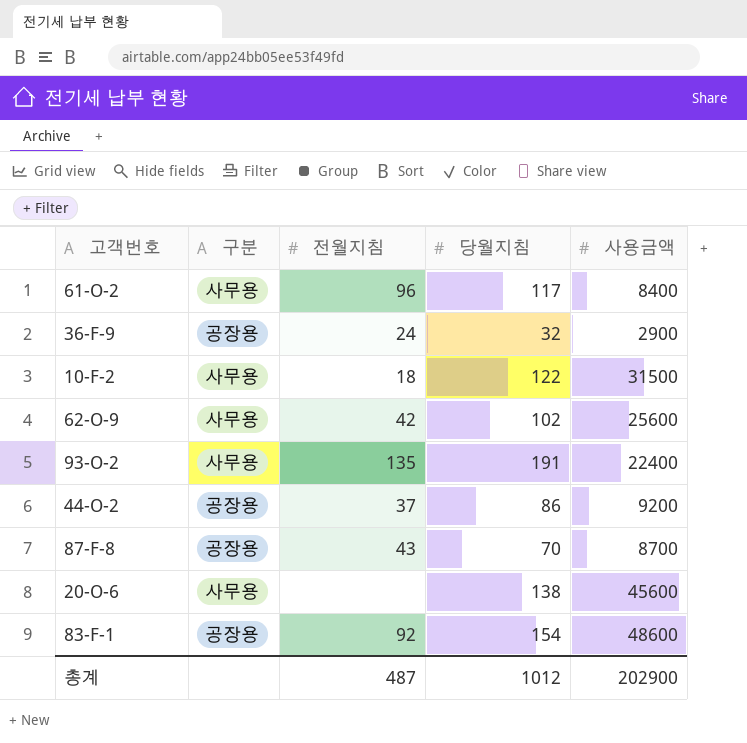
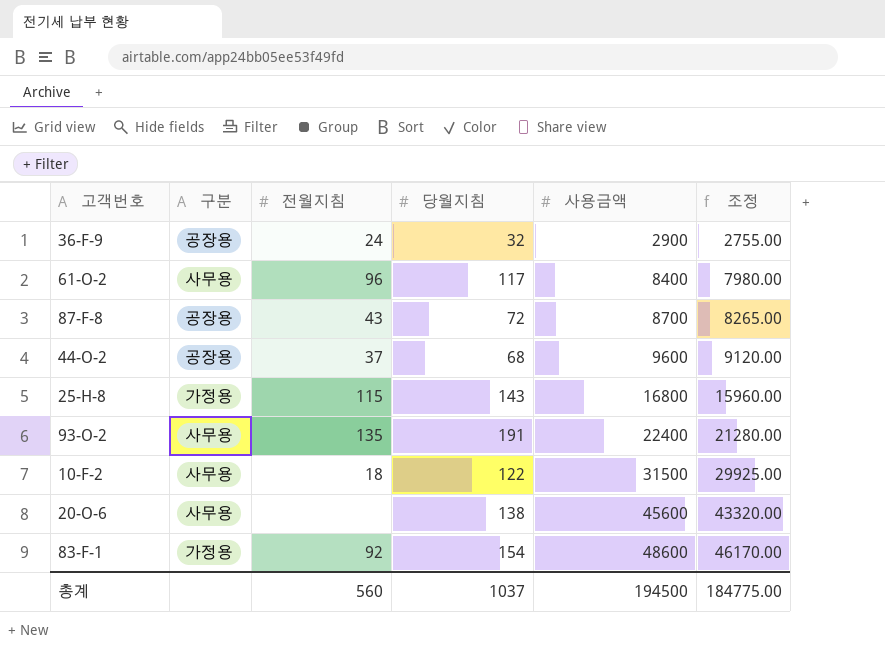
row order: none -> 사용금액 ascending
column 조정 | formula: none -> [사용금액] * 0.95
row 62-O-9: 사무용 | 42 | 102 | 25600 -> none
87-F-8 | 당월지침: 70 -> 72
44-O-2 | 당월지침: 86 -> 68
44-O-2 | 사용금액: 9200 -> 9600
row 25-H-8: none -> 가정용 | 115 | 143 | 16800 | 15960.00
83-F-1 | 구분: 공장용 -> 가정용
총계 | 전월지침: 487 -> 560
총계 | 당월지침: 1012 -> 1037
총계 | 사용금액: 202900 -> 194500

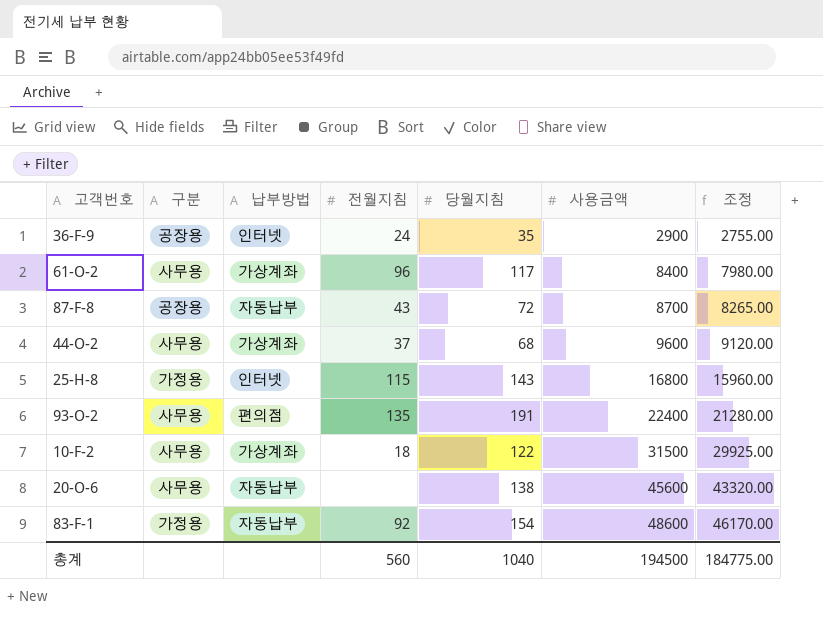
column 납부방법 | position: none -> 3
36-F-9 | 당월지침: 32 -> 35
44-O-2 | 구분: 공장용 -> 사무용
총계 | 당월지침: 1037 -> 1040

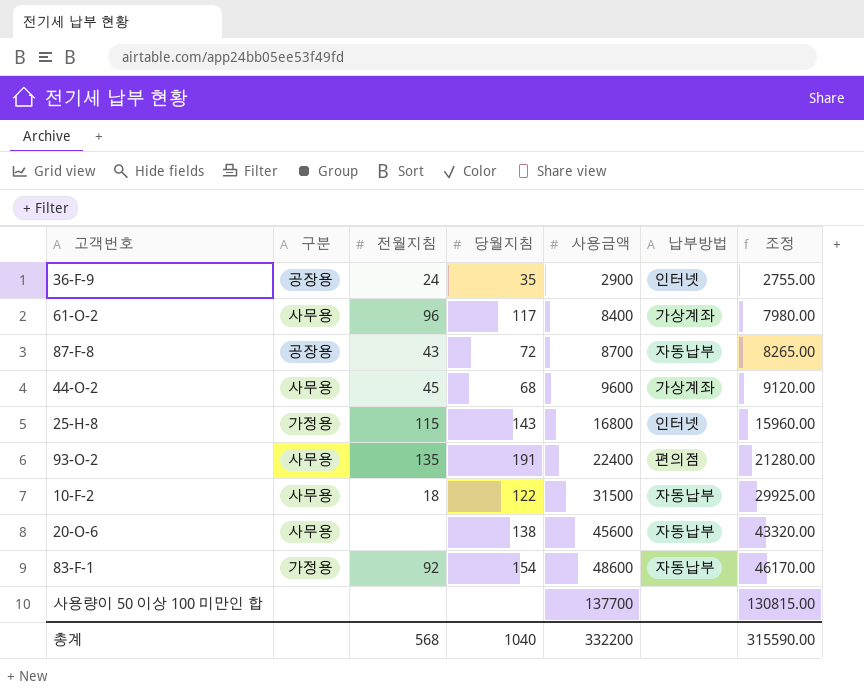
column 납부방법 | position: 3 -> 6
44-O-2 | 전월지침: 37 -> 45
10-F-2 | 납부방법: 가상계좌 -> 자동납부
row 사용량이 50 이상 100 미만인 합: none -> none | none | none | 137700 | none | 130815.00
총계 | 전월지침: 560 -> 568
총계 | 사용금액: 194500 -> 332200
총계 | 조정: 184775.00 -> 315590.00

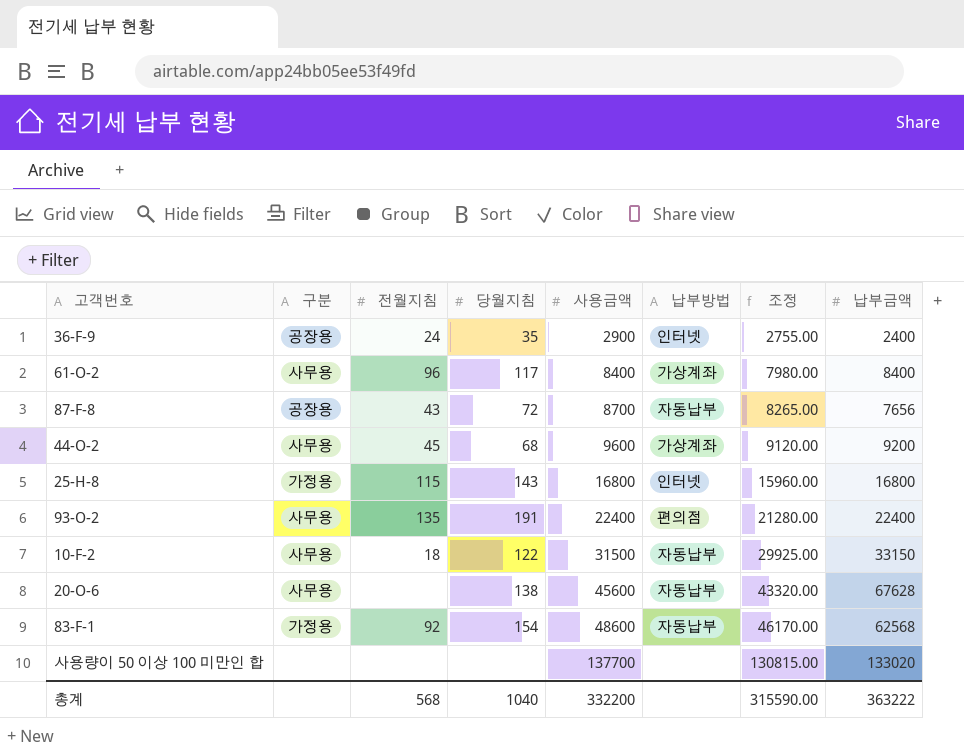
column 납부금액 | position: none -> 8

